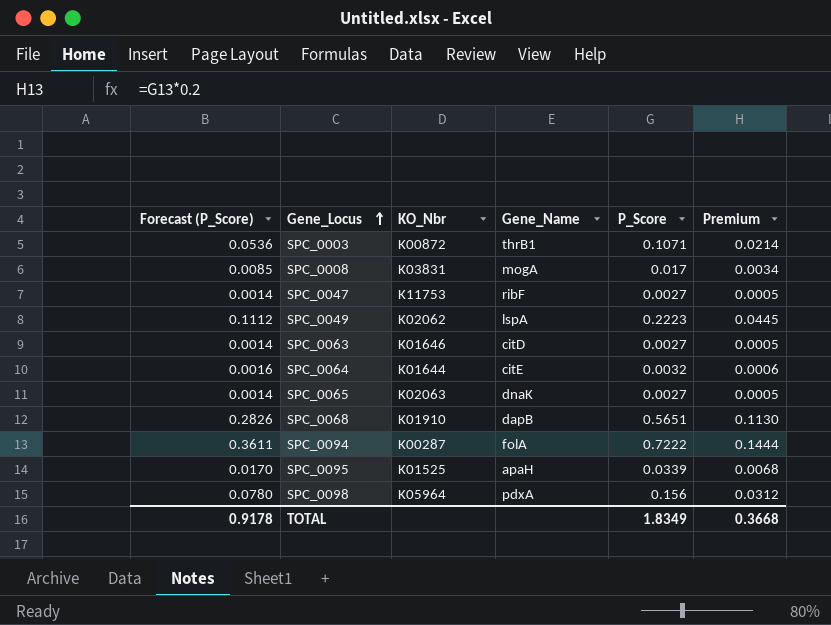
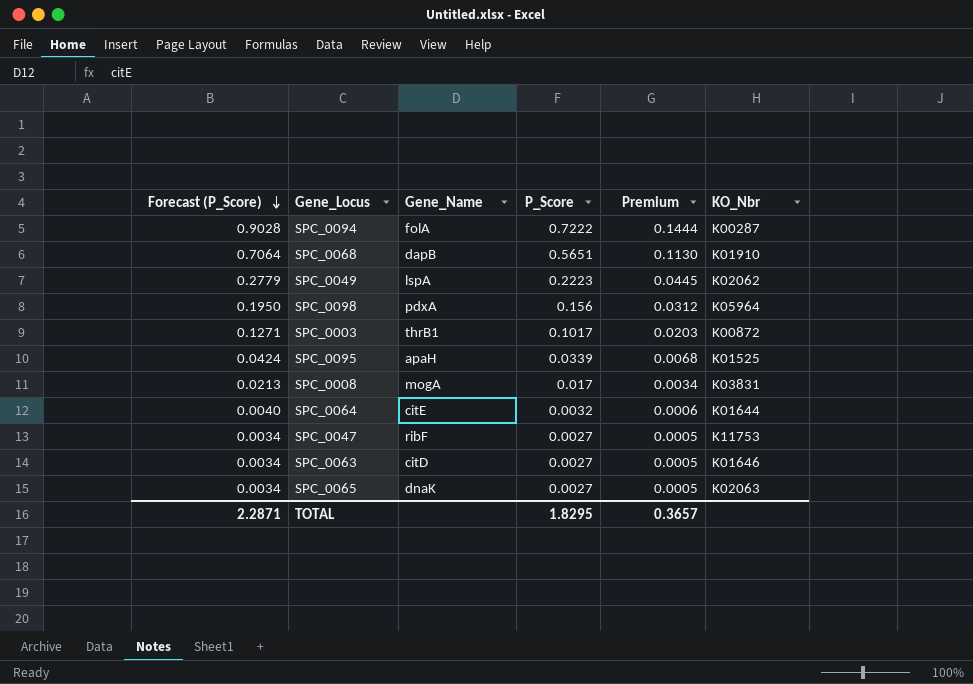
row order: Gene_Locus ascending -> Forecast (P_Score) descending
column Forecast (P_Score) | formula: [P_Score] * 0.5 -> [P_Score] * 1.25
column KO_Nbr | position: 3 -> 6
SPC_0003 | P_Score: 0.1071 -> 0.1017
SPC_0003 | Premium: 0.0214 -> 0.0203
TOTAL | Forecast (P_Score): 0.9178 -> 2.2871
TOTAL | P_Score: 1.8349 -> 1.8295
TOTAL | Premium: 0.3668 -> 0.3657

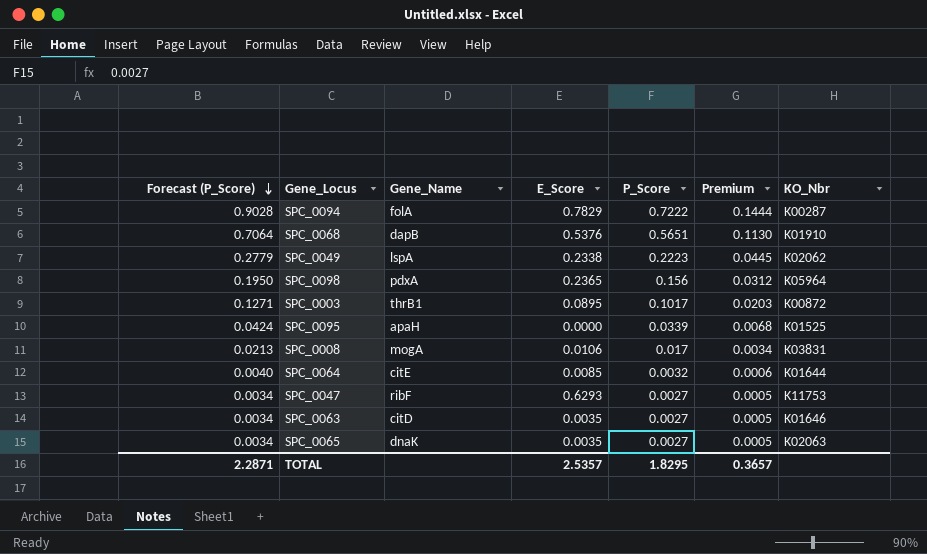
column E_Score | position: none -> 4

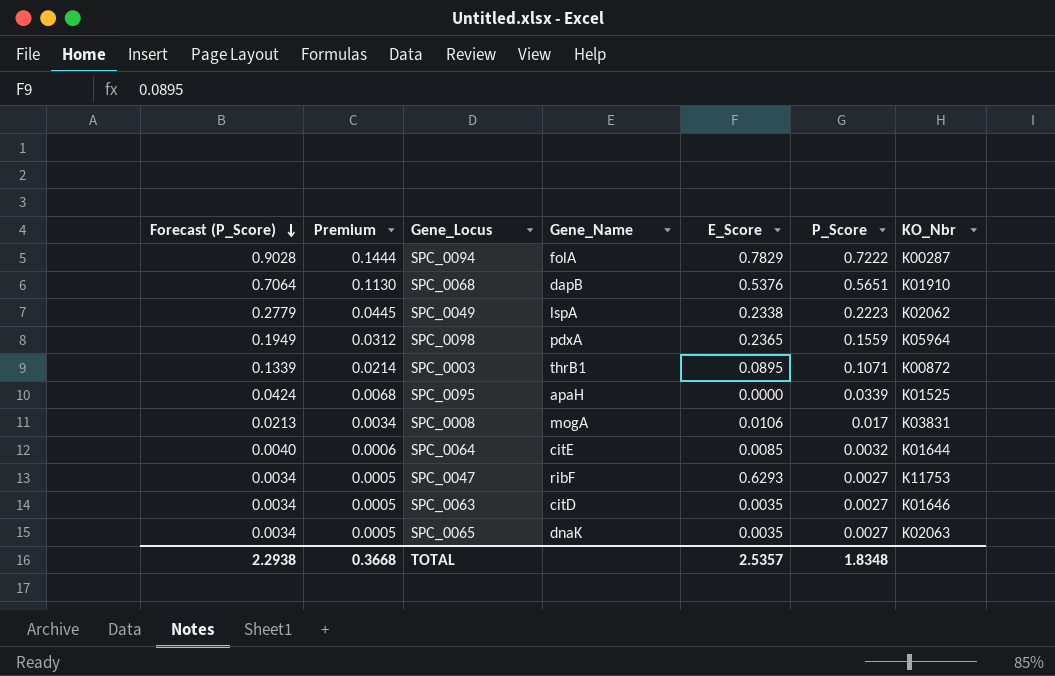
column Premium | position: 6 -> 2
SPC_0098 | Forecast (P_Score): 0.1950 -> 0.1949
SPC_0098 | P_Score: 0.156 -> 0.1559
SPC_0003 | Forecast (P_Score): 0.1271 -> 0.1339
SPC_0003 | Premium: 0.0203 -> 0.0214
SPC_0003 | P_Score: 0.1017 -> 0.1071
TOTAL | Forecast (P_Score): 2.2871 -> 2.2938
TOTAL | Premium: 0.3657 -> 0.3668
TOTAL | P_Score: 1.8295 -> 1.8348

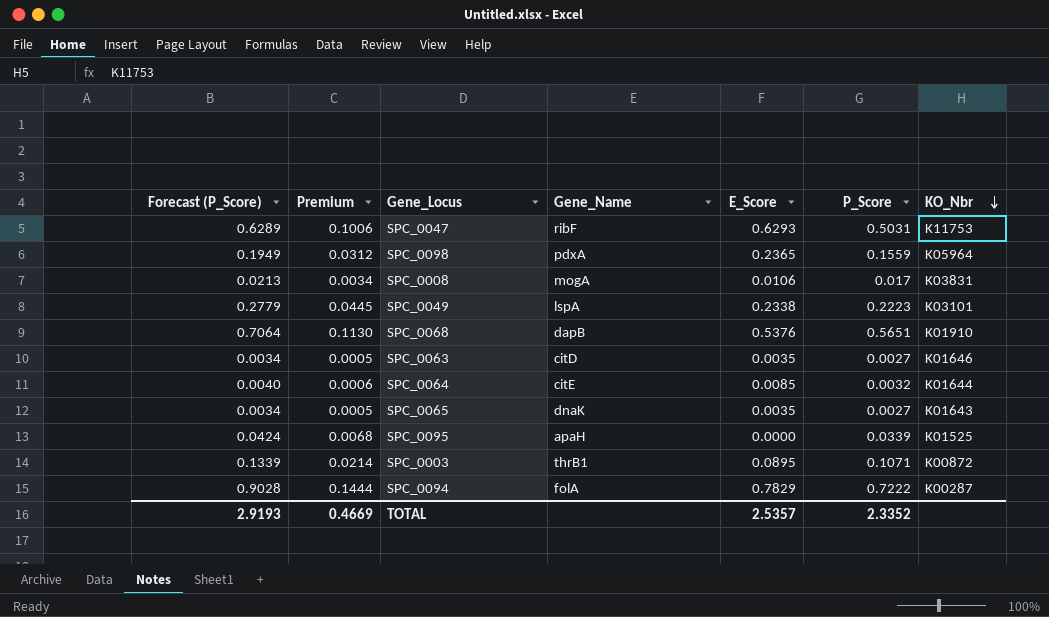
row order: Forecast (P_Score) descending -> KO_Nbr descending
SPC_0047 | Forecast (P_Score): 0.0034 -> 0.6289
SPC_0047 | Premium: 0.0005 -> 0.1006
SPC_0047 | P_Score: 0.0027 -> 0.5031
SPC_0049 | KO_Nbr: K02062 -> K03101
SPC_0065 | KO_Nbr: K02063 -> K01643
TOTAL | Forecast (P_Score): 2.2938 -> 2.9193
TOTAL | Premium: 0.3668 -> 0.4669
TOTAL | P_Score: 1.8348 -> 2.3352

